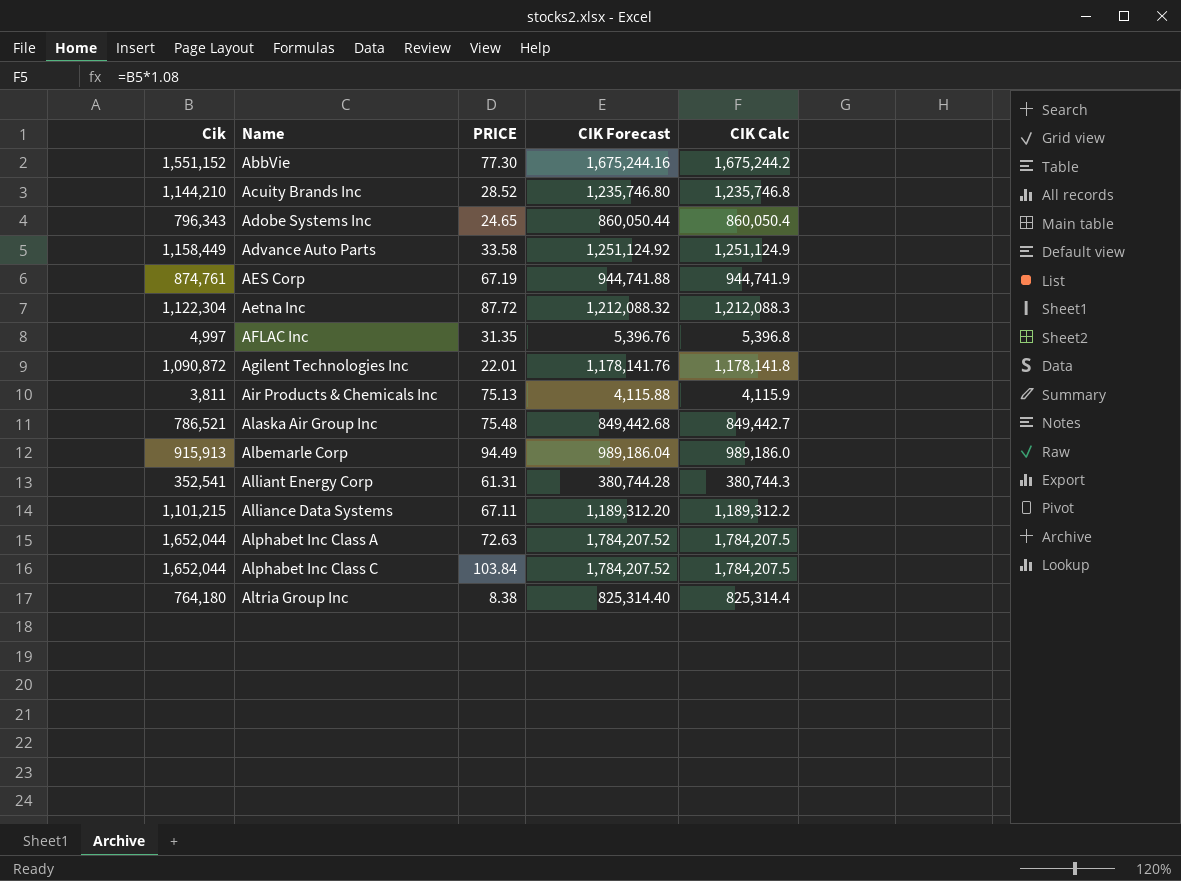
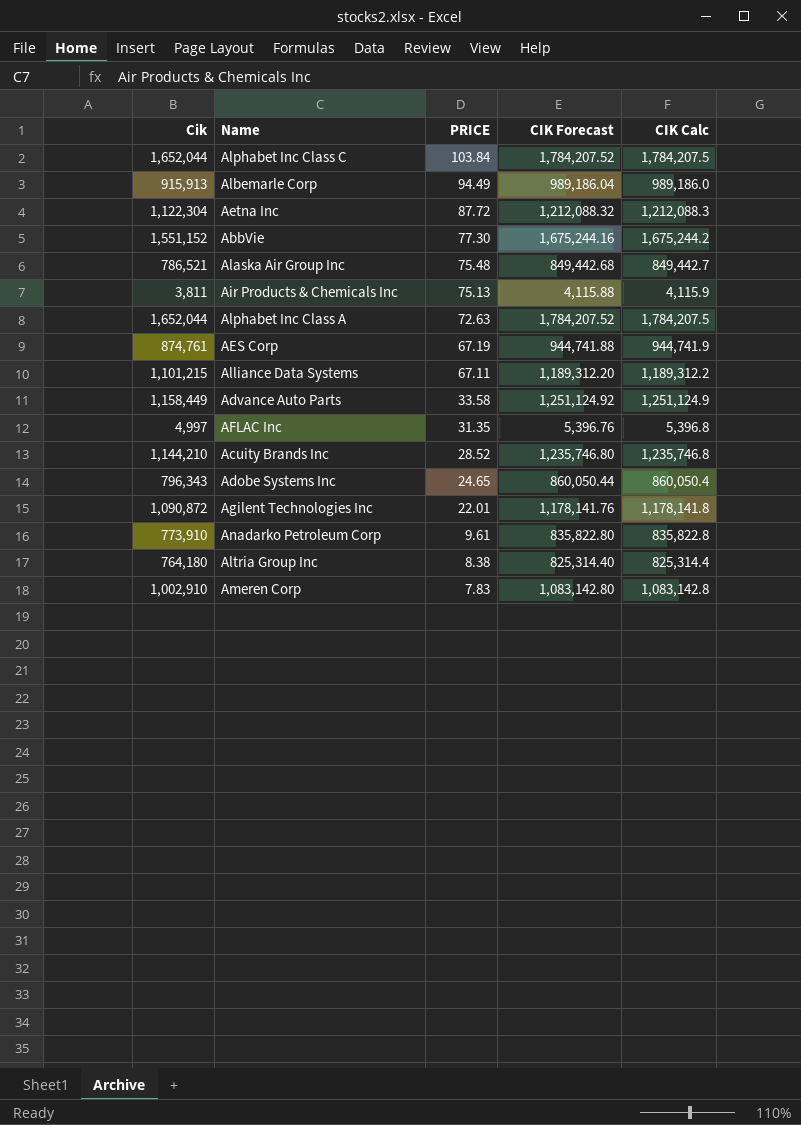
row order: none -> PRICE descending
row Alliant Energy Corp: 352,541 | 61.31 | 380,744.28 | 380,744.3 -> none
row Anadarko Petroleum Corp: none -> 773,910 | 9.61 | 835,822.80 | 835,822.8
row Ameren Corp: none -> 1,002,910 | 7.83 | 1,083,142.80 | 1,083,142.8

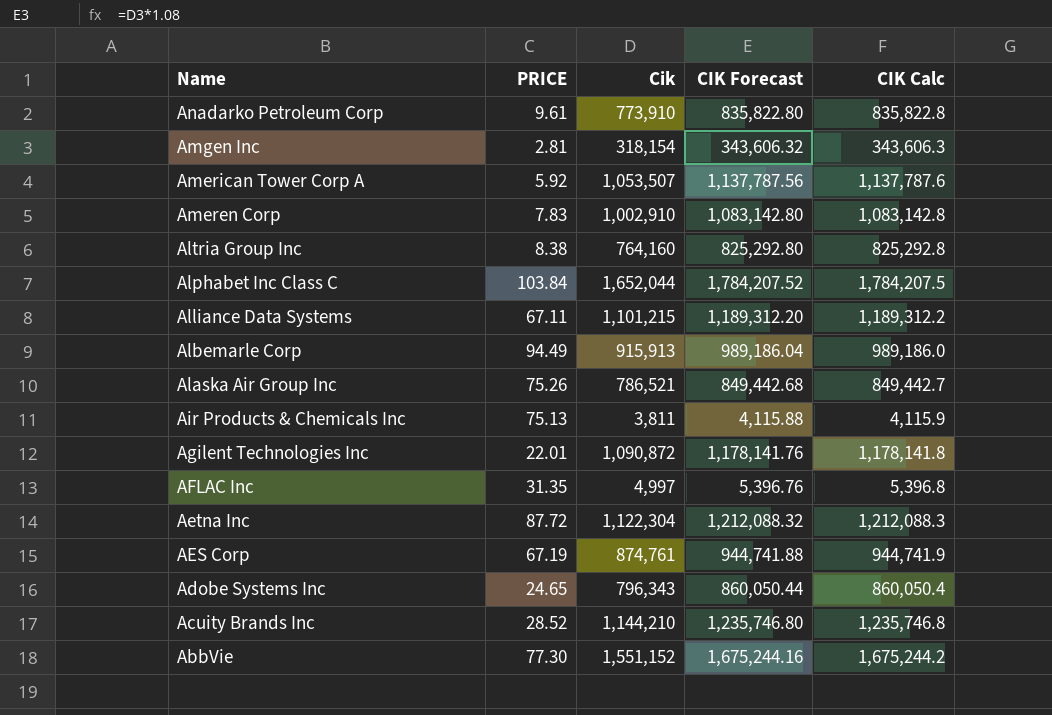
row order: PRICE descending -> Name descending
column Cik | position: 1 -> 3
row Alphabet Inc Class A: 1,652,044 | 72.63 | 1,784,207.52 | 1,784,207.5 -> none
row Advance Auto Parts: 1,158,449 | 33.58 | 1,251,124.92 | 1,251,124.9 -> none
row Amgen Inc: none -> 2.81 | 318,154 | 343,606.32 | 343,606.3
row American Tower Corp A: none -> 5.92 | 1,053,507 | 1,137,787.56 | 1,137,787.6
Altria Group Inc | Cik: 764,180 -> 764,160
Altria Group Inc | CIK Forecast: 825,314.40 -> 825,292.80
Altria Group Inc | CIK Calc: 825,314.4 -> 825,292.8
Alaska Air Group Inc | PRICE: 75.48 -> 75.26

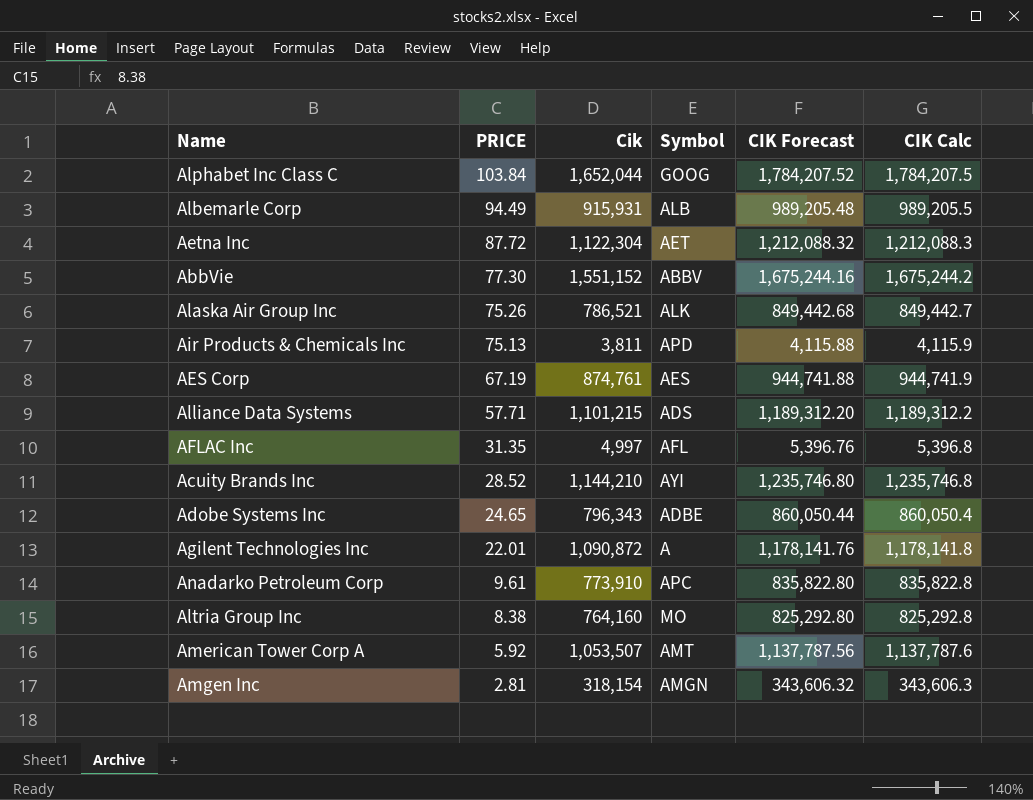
row order: Name descending -> PRICE descending
column Symbol | position: none -> 4
row Ameren Corp: 7.83 | 1,002,910 | 1,083,142.80 | 1,083,142.8 -> none
Albemarle Corp | Cik: 915,913 -> 915,931
Albemarle Corp | CIK Forecast: 989,186.04 -> 989,205.48
Albemarle Corp | CIK Calc: 989,186.0 -> 989,205.5
Alliance Data Systems | PRICE: 67.11 -> 57.71

